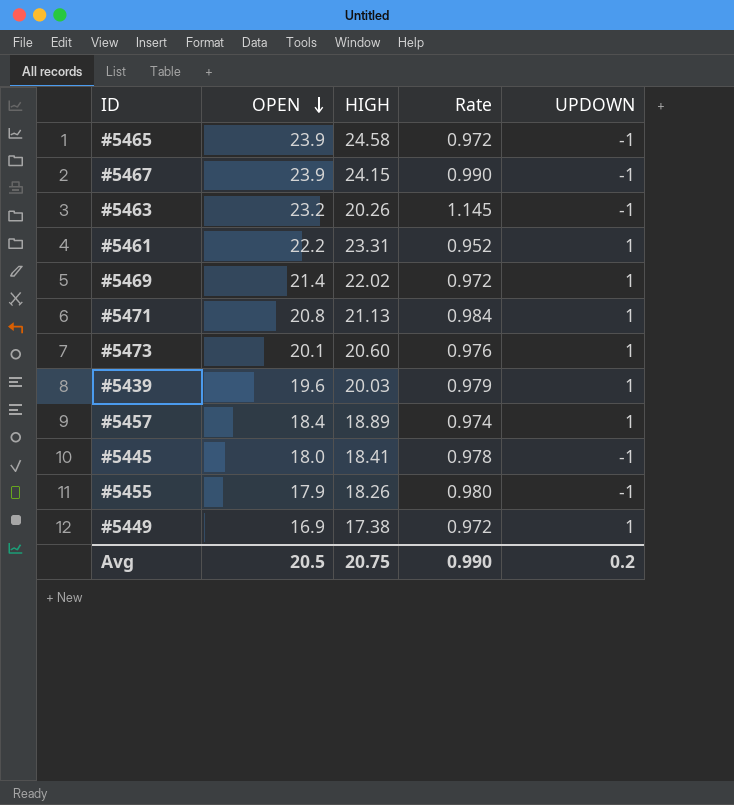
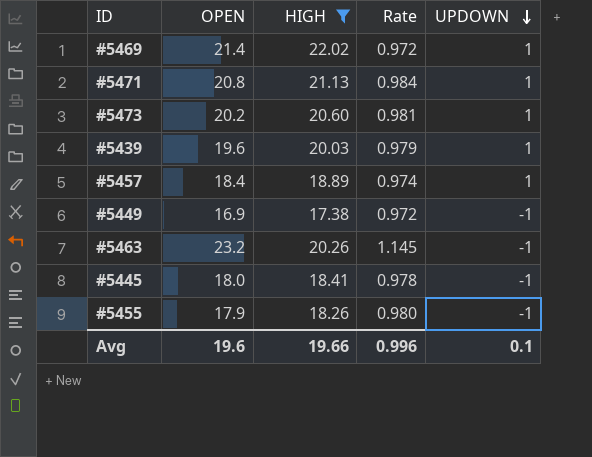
filter: none -> HIGH <= 22.02
row order: OPEN descending -> UPDOWN descending
#5473 | OPEN: 20.1 -> 20.2
#5473 | Rate: 0.976 -> 0.981
#5449 | UPDOWN: 1 -> -1
Avg | OPEN: 20.5 -> 19.6
Avg | HIGH: 20.75 -> 19.66
Avg | Rate: 0.990 -> 0.996
Avg | UPDOWN: 0.2 -> 0.1

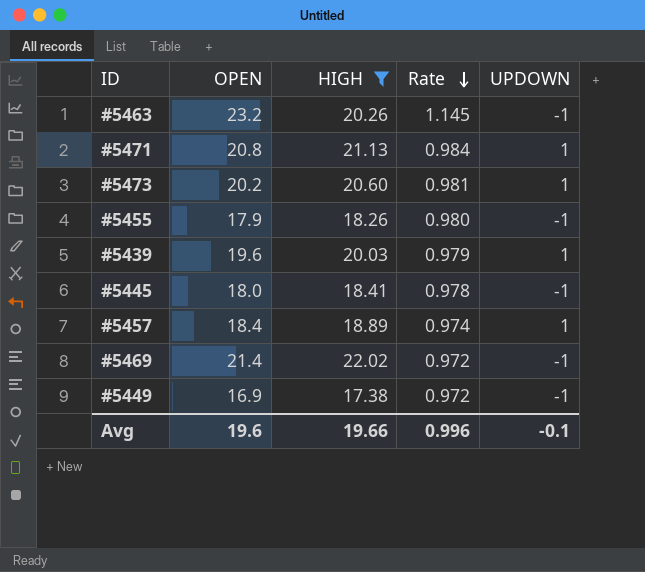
row order: UPDOWN descending -> Rate descending
#5469 | UPDOWN: 1 -> -1
Avg | UPDOWN: 0.1 -> -0.1

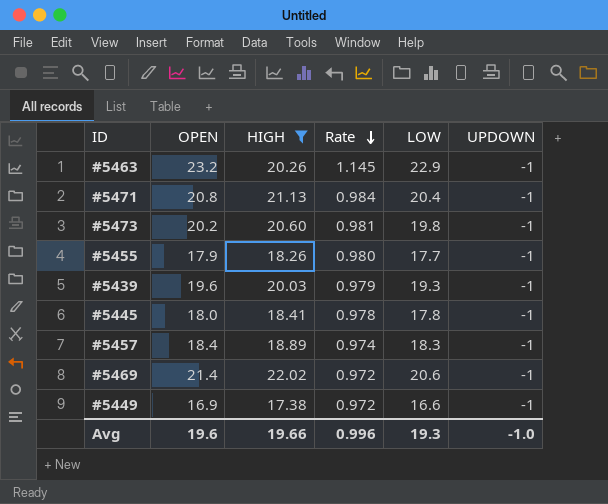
column LOW | position: none -> 5
#5471 | UPDOWN: 1 -> -1
#5473 | UPDOWN: 1 -> -1
#5439 | UPDOWN: 1 -> -1
#5457 | UPDOWN: 1 -> -1
Avg | UPDOWN: -0.1 -> -1.0

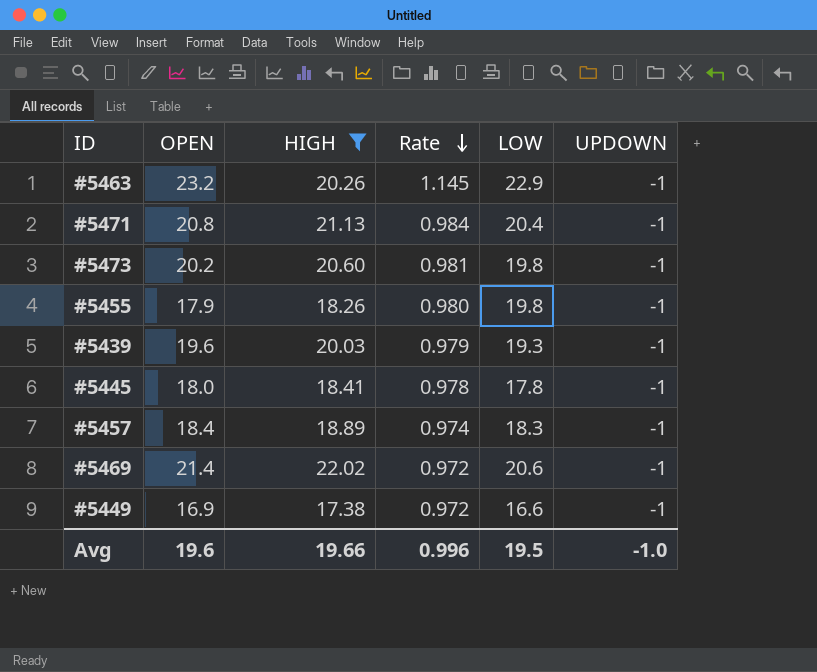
#5455 | LOW: 17.7 -> 19.8
Avg | LOW: 19.3 -> 19.5

